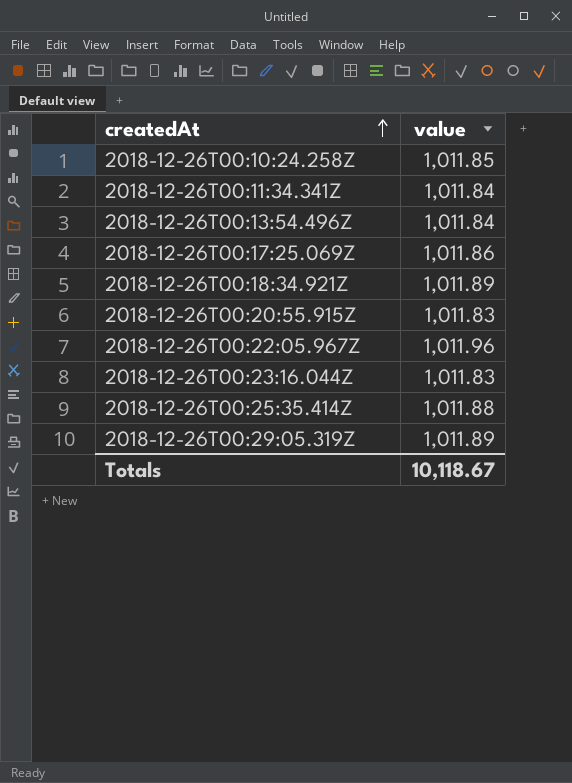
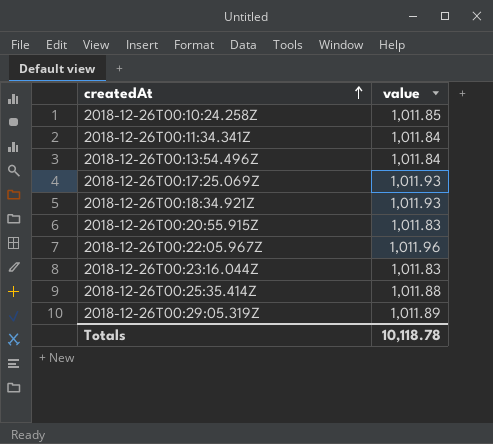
2018-12-26T00:17:25.069Z | value: 1,011.86 -> 1,011.93
2018-12-26T00:18:34.921Z | value: 1,011.89 -> 1,011.93
Totals | value: 10,118.67 -> 10,118.78

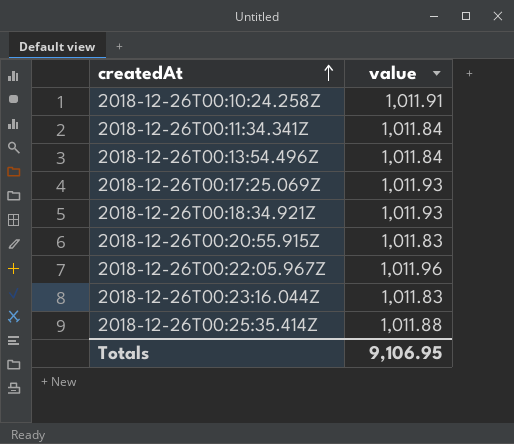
row 2018-12-26T00:29:05.319Z: 1,011.89 -> none
2018-12-26T00:10:24.258Z | value: 1,011.85 -> 1,011.91
Totals | value: 10,118.78 -> 9,106.95

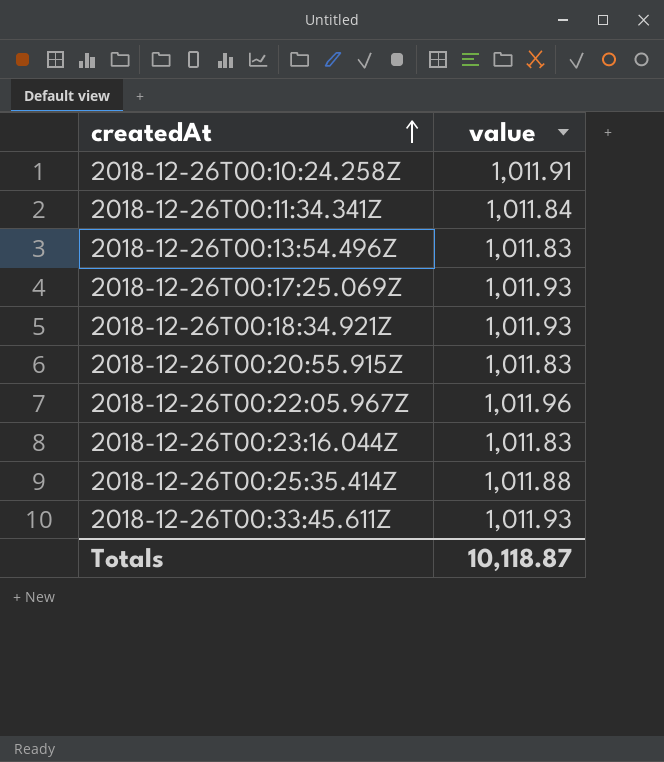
2018-12-26T00:13:54.496Z | value: 1,011.84 -> 1,011.83
row 2018-12-26T00:33:45.611Z: none -> 1,011.93
Totals | value: 9,106.95 -> 10,118.87

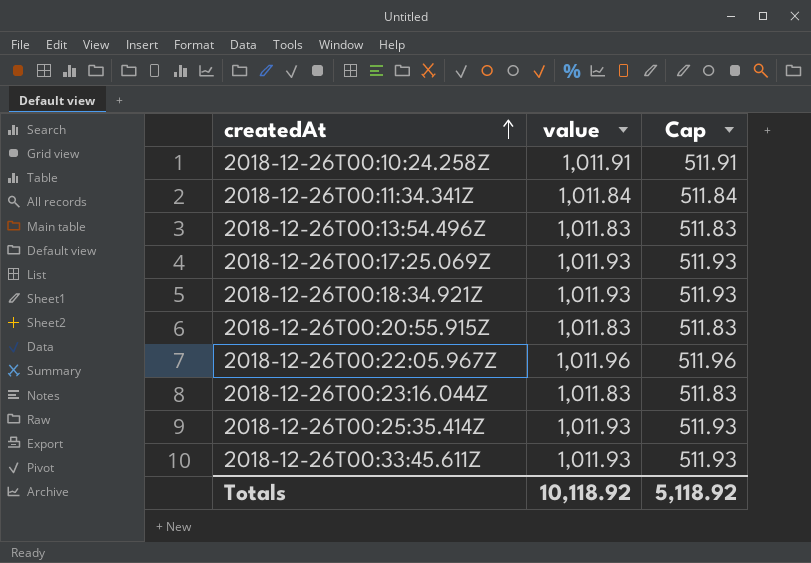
column Cap | formula: none -> [value] - 500
2018-12-26T00:25:35.414Z | value: 1,011.88 -> 1,011.93
Totals | value: 10,118.87 -> 10,118.92

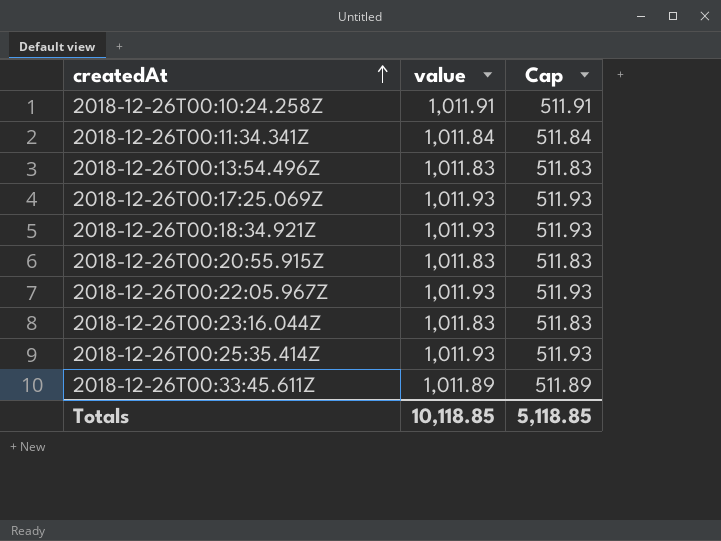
2018-12-26T00:22:05.967Z | value: 1,011.96 -> 1,011.93
2018-12-26T00:22:05.967Z | Cap: 511.96 -> 511.93
2018-12-26T00:33:45.611Z | value: 1,011.93 -> 1,011.89
2018-12-26T00:33:45.611Z | Cap: 511.93 -> 511.89
Totals | value: 10,118.92 -> 10,118.85
Totals | Cap: 5,118.92 -> 5,118.85

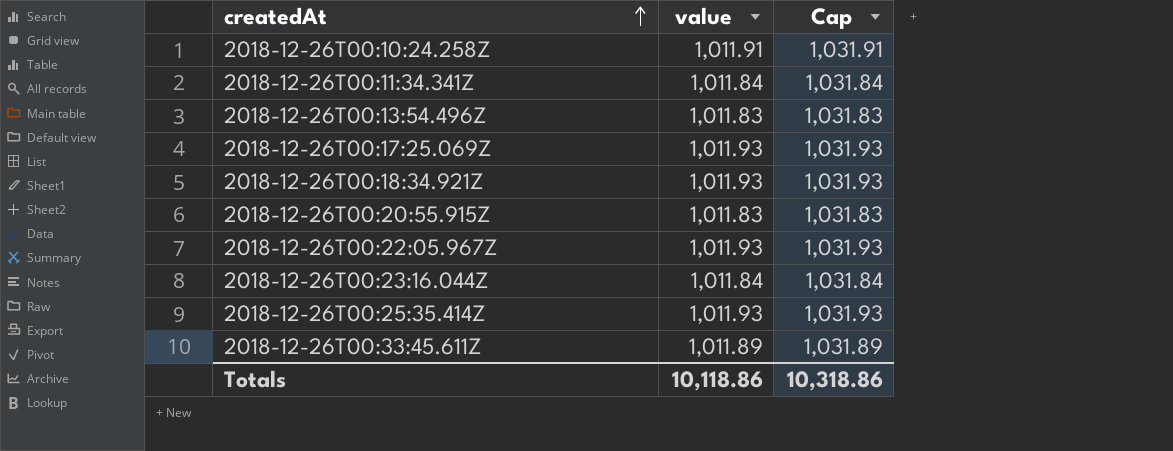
column Cap | formula: [value] - 500 -> [value] + 20
2018-12-26T00:23:16.044Z | value: 1,011.83 -> 1,011.84
Totals | value: 10,118.85 -> 10,118.86
Totals | Cap: 5,118.85 -> 10,318.86

